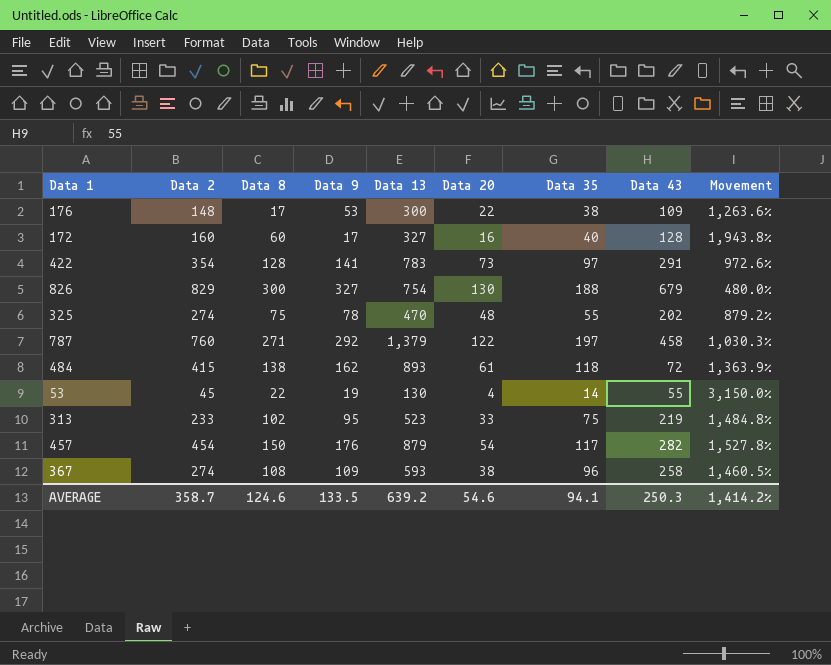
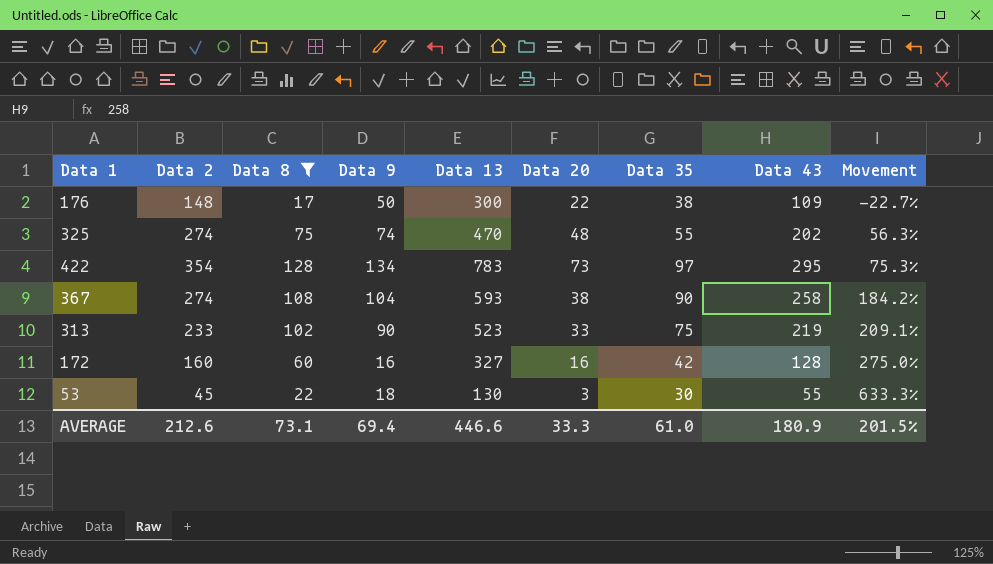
filter: none -> Data 8 <= 128
row order: none -> Movement ascending
column Movement | formula: ([Data 13] - [Data 20]) / [Data 20] -> ([Data 8] - [Data 20]) / [Data 20]
176 | Data 9: 53 -> 50
325 | Data 9: 78 -> 74
422 | Data 9: 141 -> 134
422 | Data 43: 291 -> 295
367 | Data 9: 109 -> 104
367 | Data 35: 96 -> 90
313 | Data 9: 95 -> 90
172 | Data 9: 17 -> 16
172 | Data 35: 40 -> 42
53 | Data 9: 19 -> 18
53 | Data 20: 4 -> 3
53 | Data 35: 14 -> 30
AVERAGE | Data 2: 358.7 -> 212.6
AVERAGE | Data 8: 124.6 -> 73.1
AVERAGE | Data 9: 133.5 -> 69.4
AVERAGE | Data 13: 639.2 -> 446.6
AVERAGE | Data 20: 54.6 -> 33.3
AVERAGE | Data 35: 94.1 -> 61.0
AVERAGE | Data 43: 250.3 -> 180.9
AVERAGE | Movement: 1,414.2% -> 201.5%

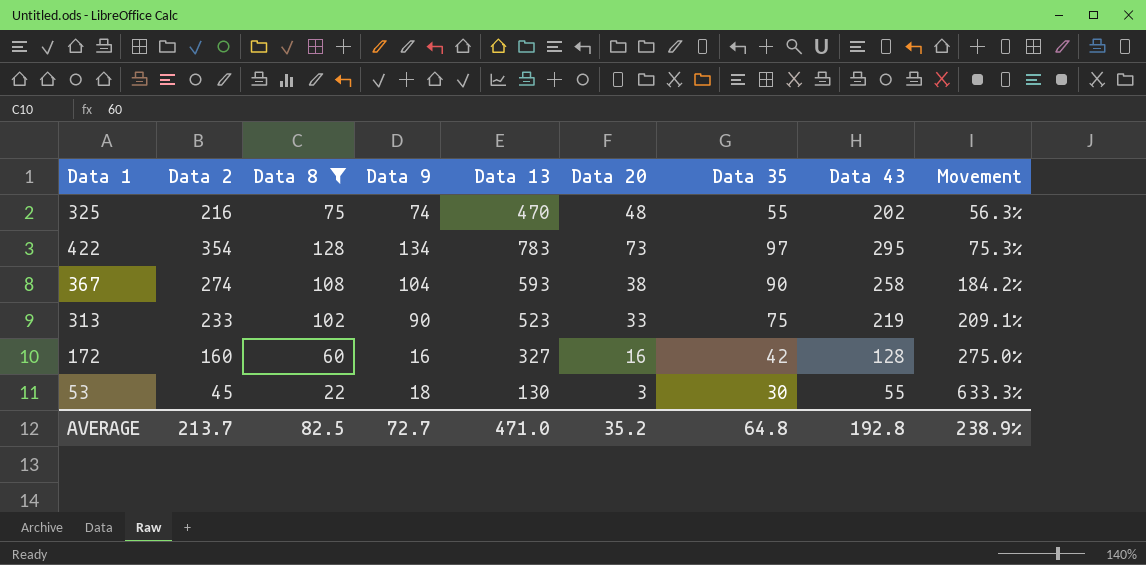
row 176: 148 | 17 | 50 | 300 | 22 | 38 | 109 | -22.7% -> none
325 | Data 2: 274 -> 216
AVERAGE | Data 2: 212.6 -> 213.7
AVERAGE | Data 8: 73.1 -> 82.5
AVERAGE | Data 9: 69.4 -> 72.7
AVERAGE | Data 13: 446.6 -> 471.0
AVERAGE | Data 20: 33.3 -> 35.2
AVERAGE | Data 35: 61.0 -> 64.8
AVERAGE | Data 43: 180.9 -> 192.8
AVERAGE | Movement: 201.5% -> 238.9%

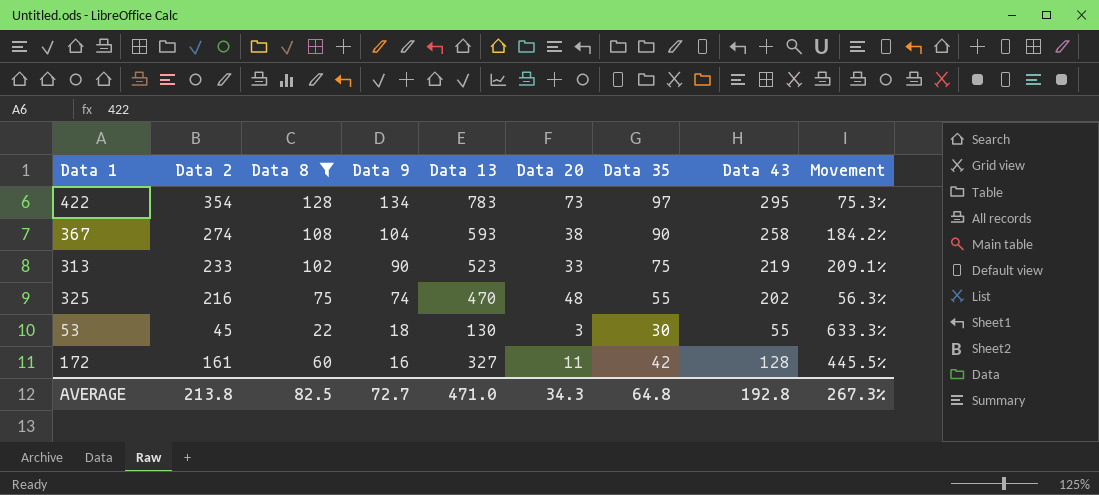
row order: Movement ascending -> Data 9 descending
172 | Data 2: 160 -> 161
172 | Data 20: 16 -> 11
172 | Movement: 275.0% -> 445.5%
AVERAGE | Data 2: 213.7 -> 213.8
AVERAGE | Data 20: 35.2 -> 34.3
AVERAGE | Movement: 238.9% -> 267.3%

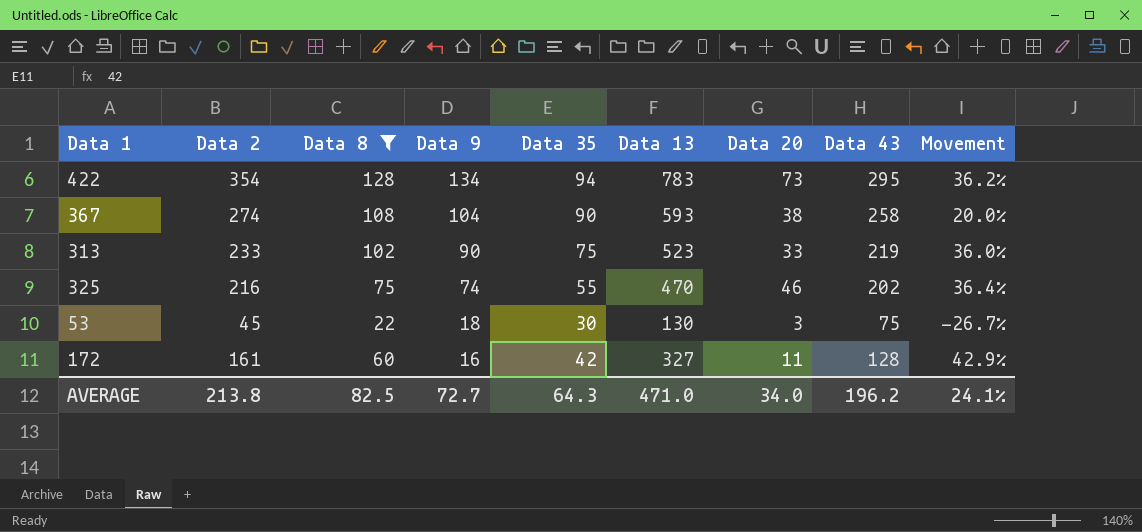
column Data 35 | position: 7 -> 5
column Movement | formula: ([Data 8] - [Data 20]) / [Data 20] -> ([Data 8] - [Data 35]) / [Data 35]
422 | Data 35: 97 -> 94
325 | Data 20: 48 -> 46
53 | Data 43: 55 -> 75
AVERAGE | Data 35: 64.8 -> 64.3
AVERAGE | Data 20: 34.3 -> 34.0
AVERAGE | Data 43: 192.8 -> 196.2
AVERAGE | Movement: 267.3% -> 24.1%

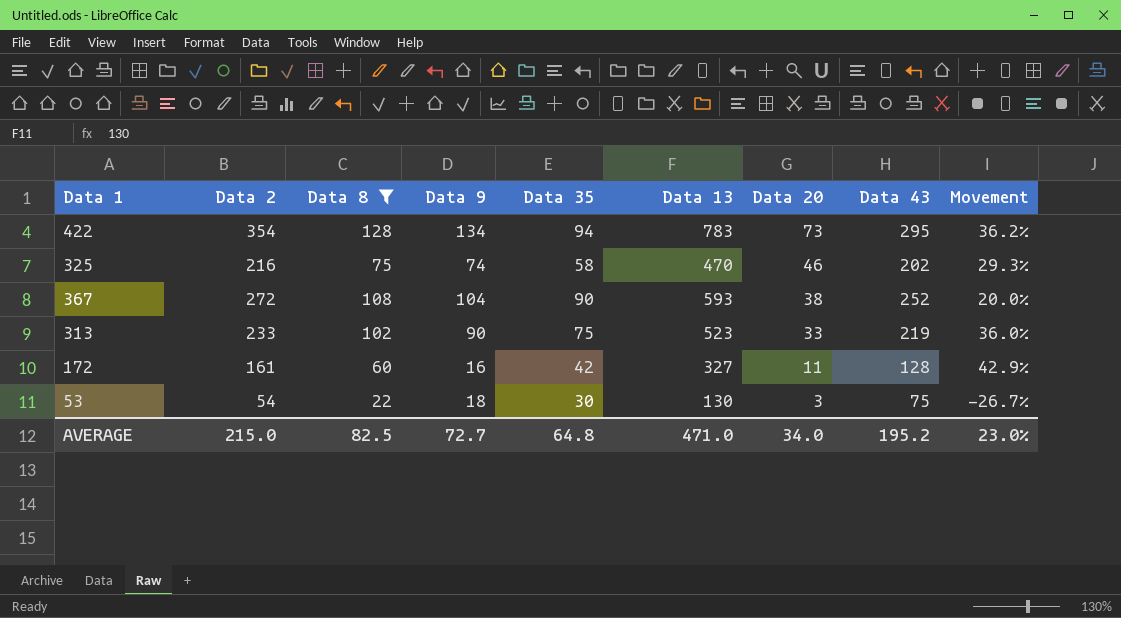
row order: Data 9 descending -> Data 20 descending
325 | Data 35: 55 -> 58
325 | Movement: 36.4% -> 29.3%
367 | Data 2: 274 -> 272
367 | Data 43: 258 -> 252
53 | Data 2: 45 -> 54
AVERAGE | Data 2: 213.8 -> 215.0
AVERAGE | Data 35: 64.3 -> 64.8
AVERAGE | Data 43: 196.2 -> 195.2
AVERAGE | Movement: 24.1% -> 23.0%

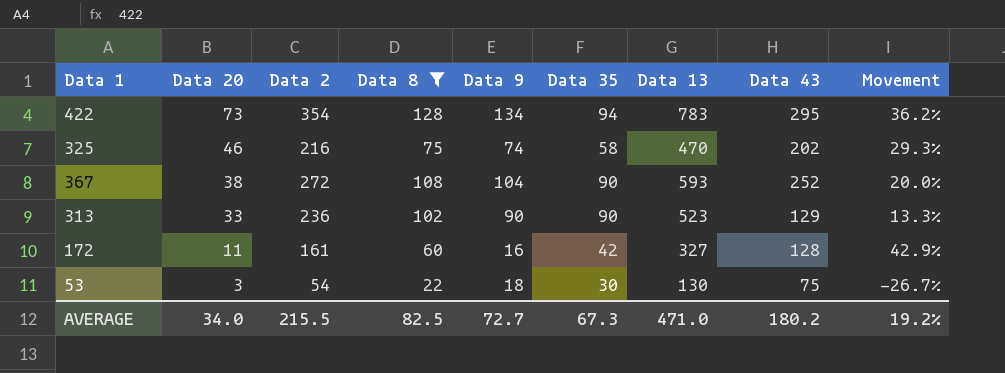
column Data 20 | position: 7 -> 2
313 | Data 2: 233 -> 236
313 | Data 35: 75 -> 90
313 | Data 43: 219 -> 129
313 | Movement: 36.0% -> 13.3%
AVERAGE | Data 2: 215.0 -> 215.5
AVERAGE | Data 35: 64.8 -> 67.3
AVERAGE | Data 43: 195.2 -> 180.2
AVERAGE | Movement: 23.0% -> 19.2%

